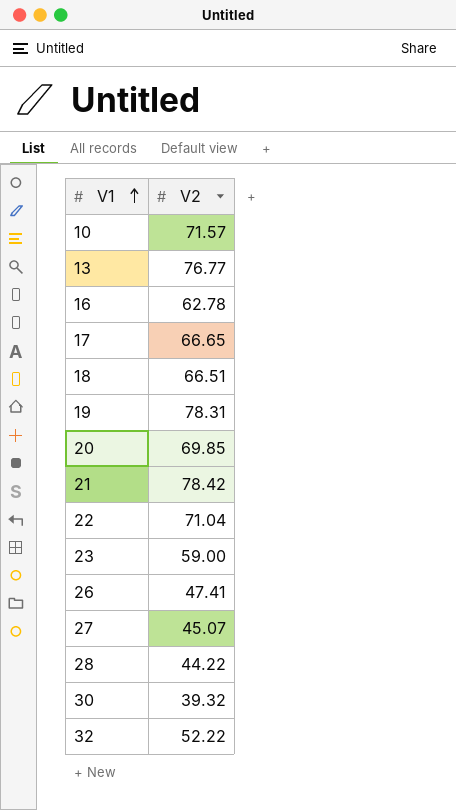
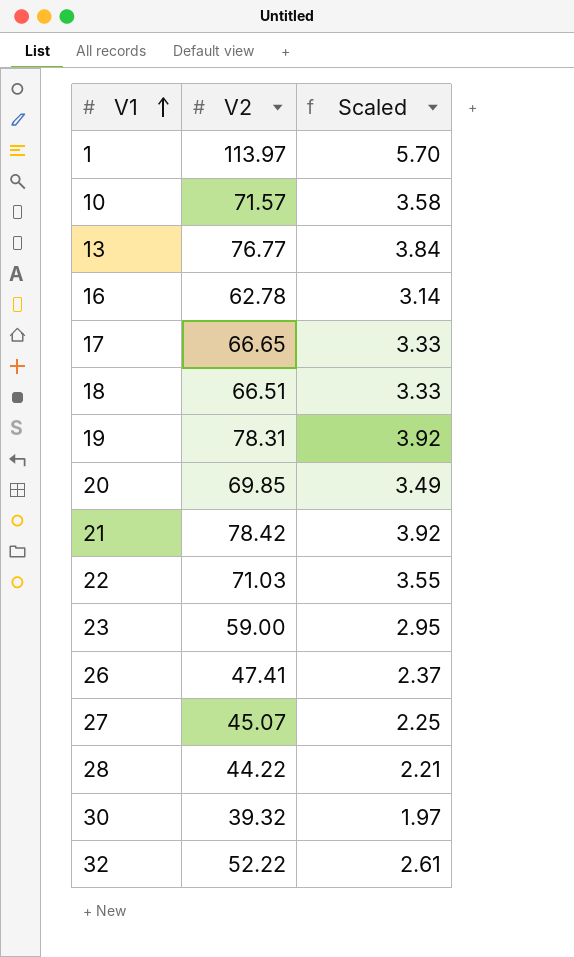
column Scaled | formula: none -> [V2] * 0.05
row 1: none -> 113.97 | 5.70
22 | V2: 71.04 -> 71.03

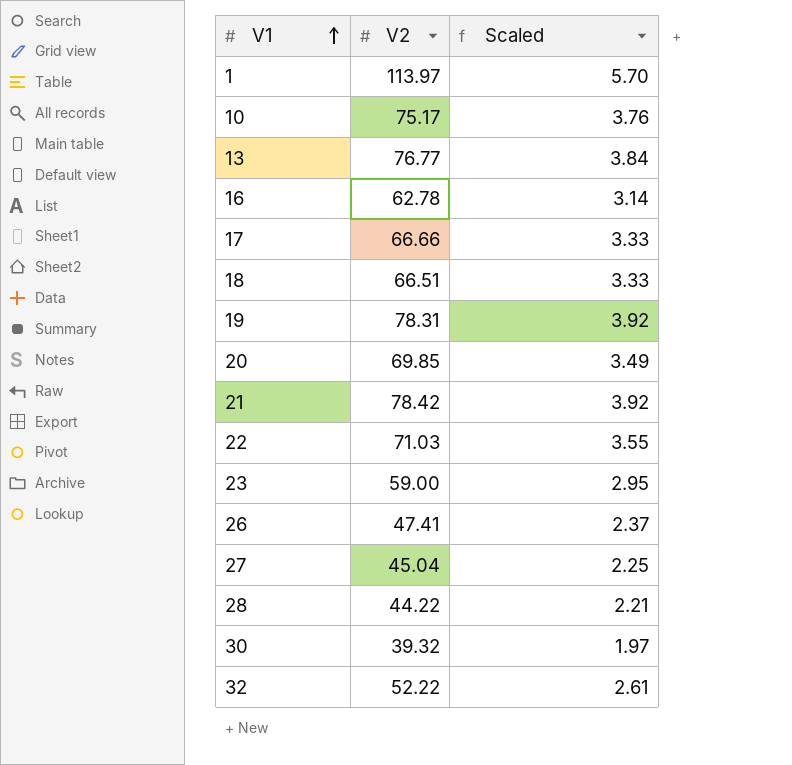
10 | V2: 71.57 -> 75.17
10 | Scaled: 3.58 -> 3.76
17 | V2: 66.65 -> 66.66
27 | V2: 45.07 -> 45.04

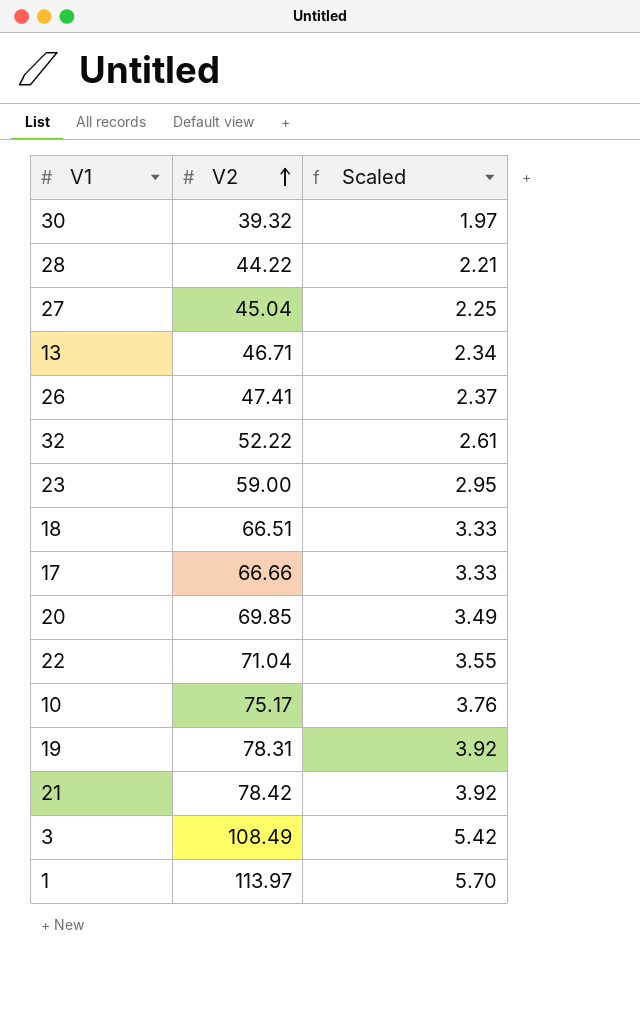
row order: V1 ascending -> V2 ascending
row 16: 62.78 | 3.14 -> none
13 | V2: 76.77 -> 46.71
13 | Scaled: 3.84 -> 2.34
22 | V2: 71.03 -> 71.04
row 3: none -> 108.49 | 5.42

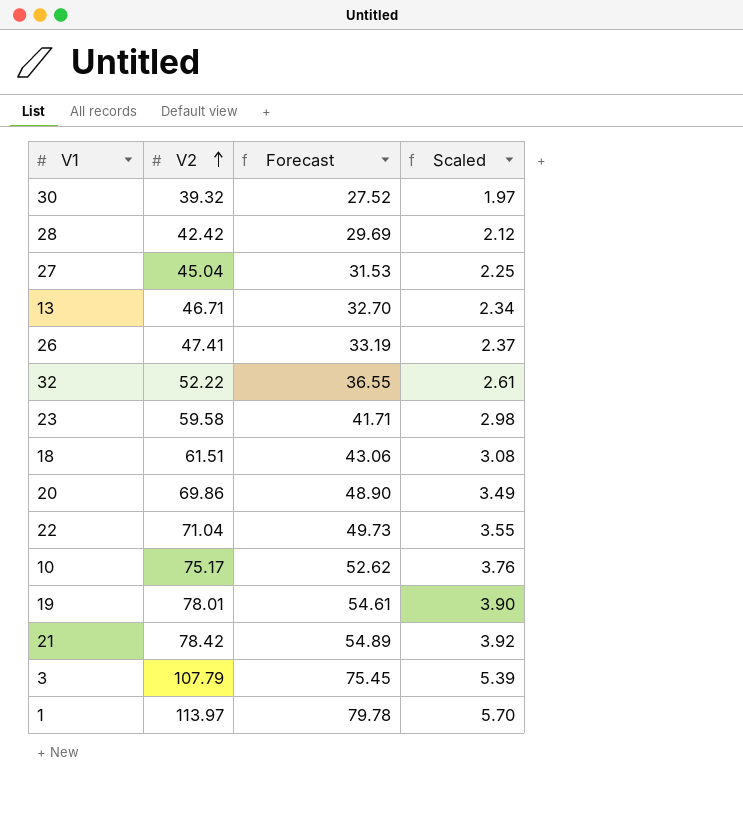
column Forecast | formula: none -> [V2] * 0.7
row 17: 66.66 | 3.33 -> none
28 | V2: 44.22 -> 42.42
28 | Scaled: 2.21 -> 2.12
23 | V2: 59.00 -> 59.58
23 | Scaled: 2.95 -> 2.98
18 | V2: 66.51 -> 61.51
18 | Scaled: 3.33 -> 3.08
20 | V2: 69.85 -> 69.86
19 | V2: 78.31 -> 78.01
19 | Scaled: 3.92 -> 3.90
3 | V2: 108.49 -> 107.79
3 | Scaled: 5.42 -> 5.39

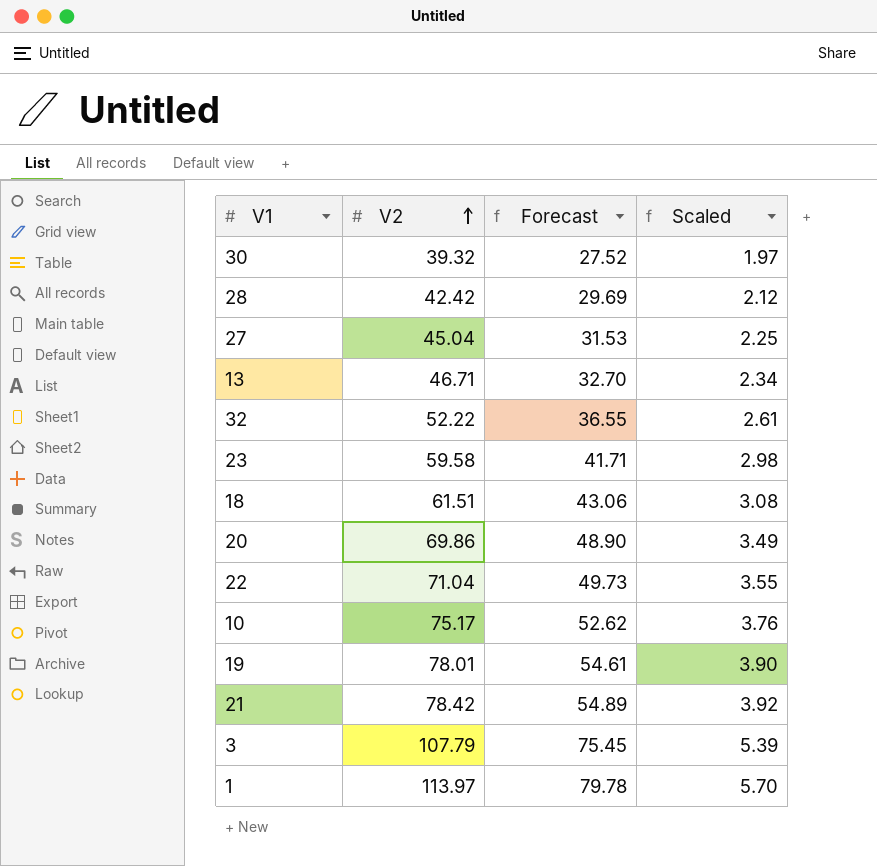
row 26: 47.41 | 33.19 | 2.37 -> none

